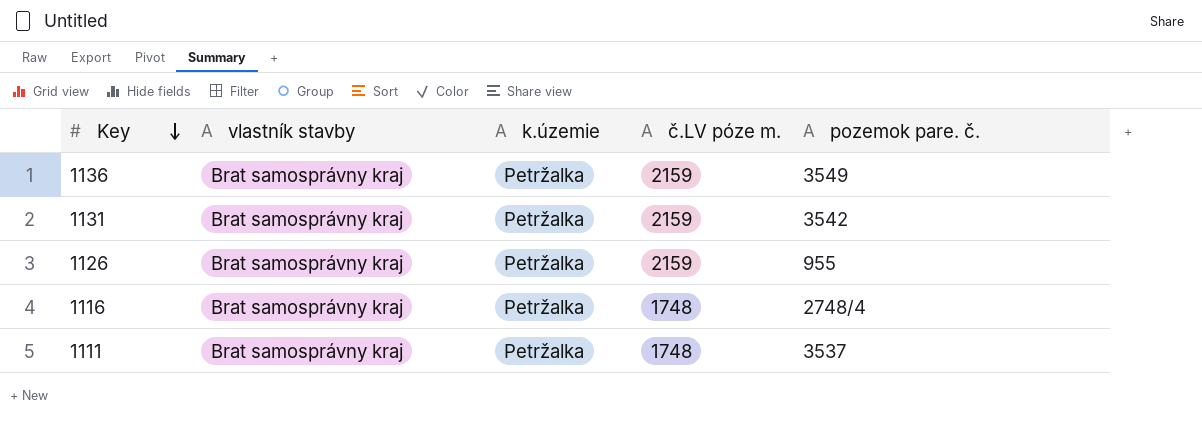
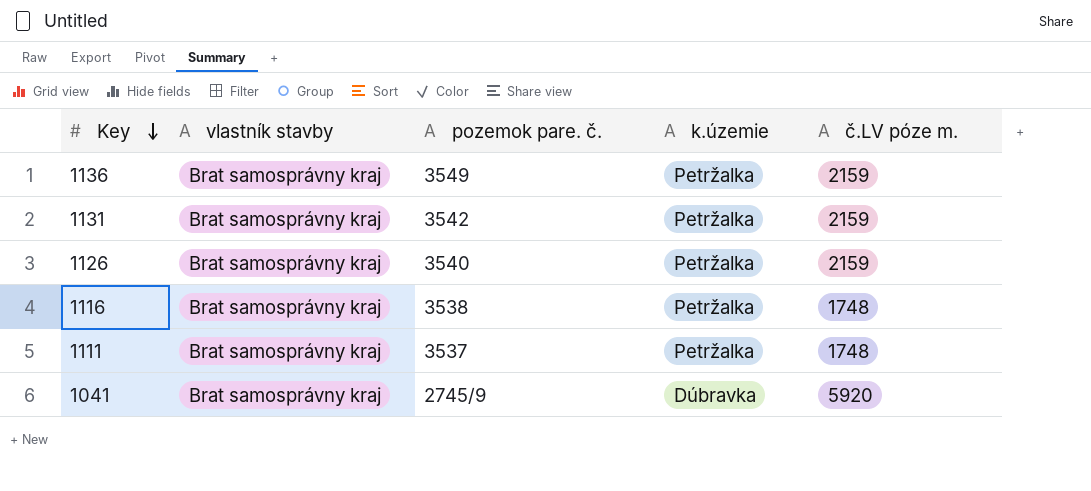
column pozemok pare. č. | position: 5 -> 3
1126 | pozemok pare. č.: 955 -> 3540
1116 | pozemok pare. č.: 2748/4 -> 3538
row 1041: none -> Brat samosprávny kraj | 2745/9 | Dúbravka | 5920

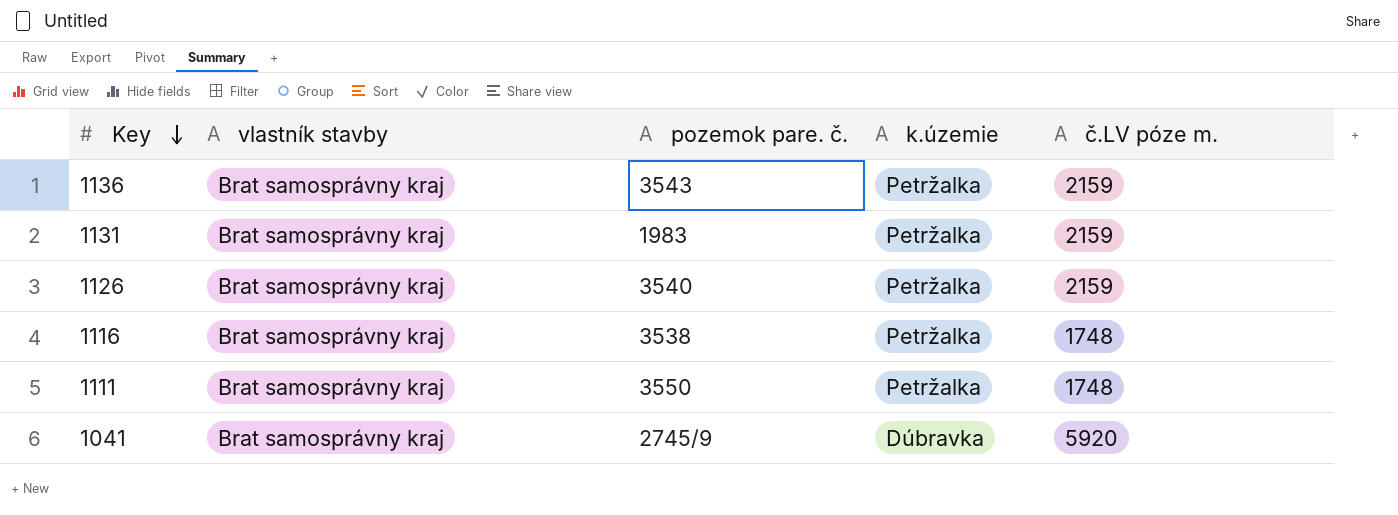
1136 | pozemok pare. č.: 3549 -> 3543
1131 | pozemok pare. č.: 3542 -> 1983
1111 | pozemok pare. č.: 3537 -> 3550

